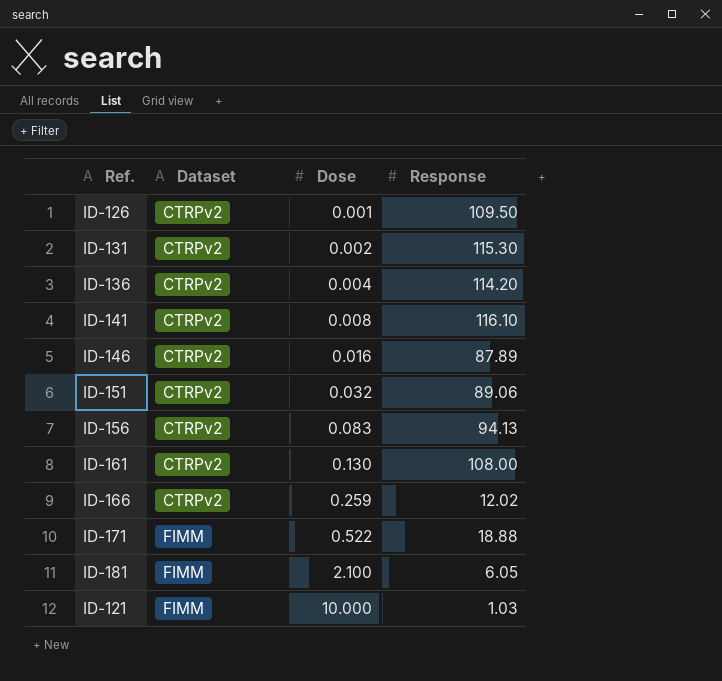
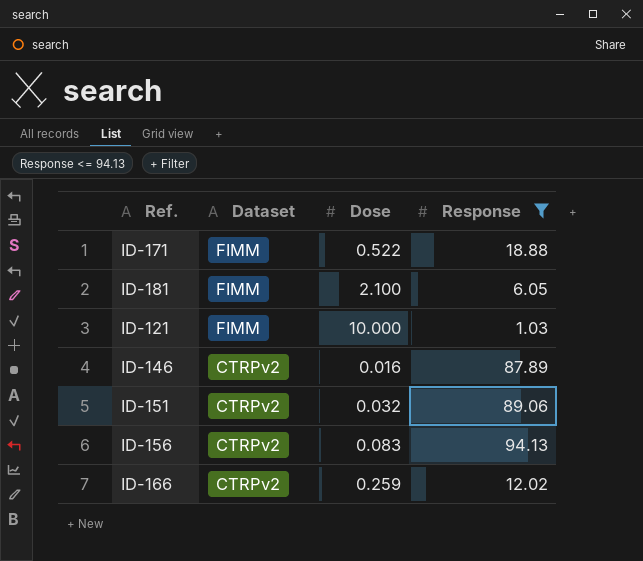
filter: none -> Response <= 94.13
row order: Dataset ascending -> Dataset descending

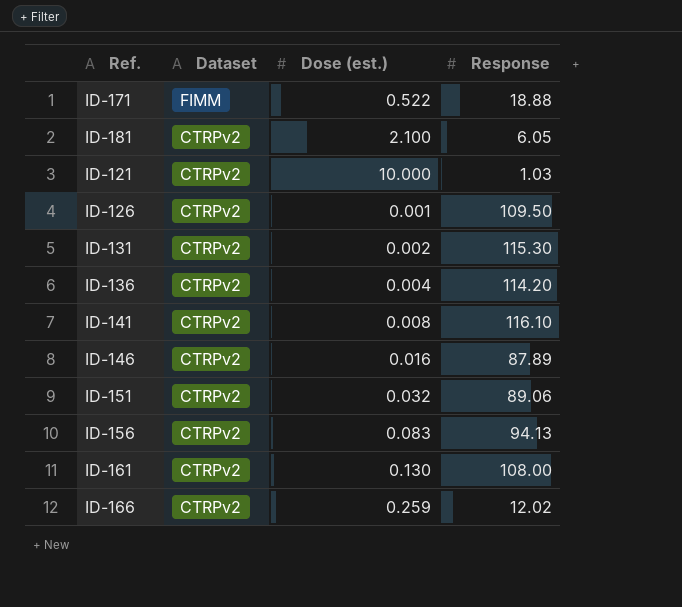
filter: Response <= 94.13 -> none
column name: Dose -> Dose (est.)
ID-181 | Dataset: FIMM -> CTRPv2
ID-121 | Dataset: FIMM -> CTRPv2

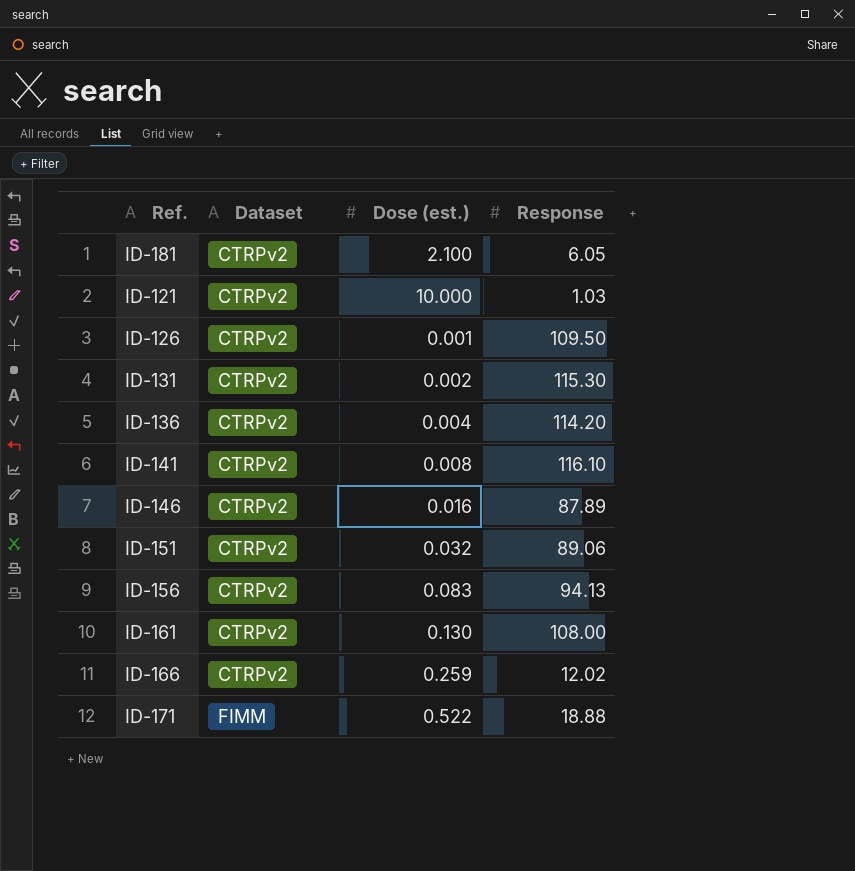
row order: Dataset descending -> Dataset ascending

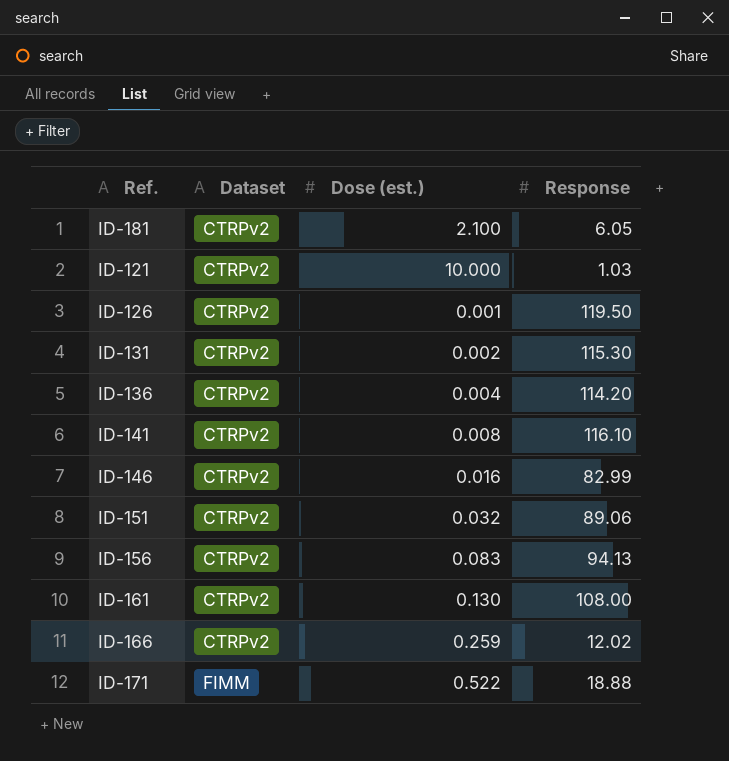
ID-126 | Response: 109.50 -> 119.50
ID-146 | Response: 87.89 -> 82.99

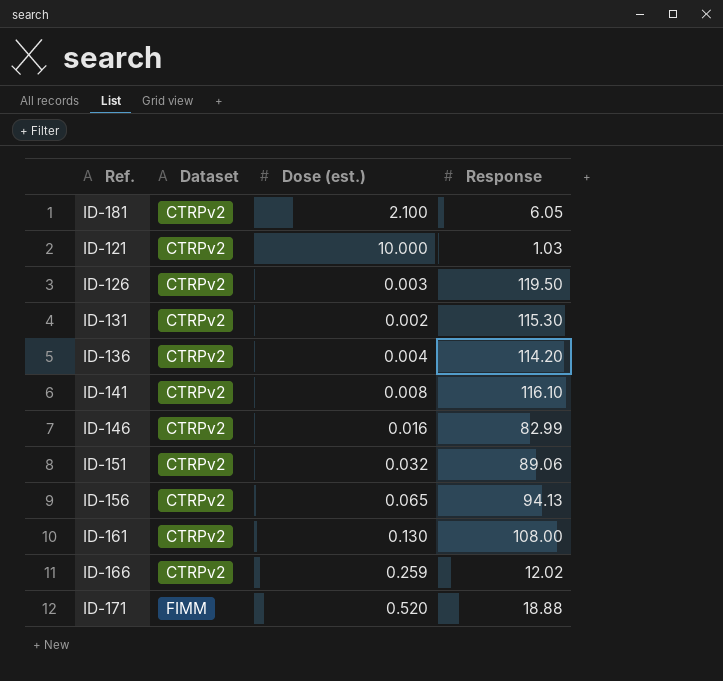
ID-126 | Dose (est.): 0.001 -> 0.003
ID-156 | Dose (est.): 0.083 -> 0.065
ID-171 | Dose (est.): 0.522 -> 0.520

